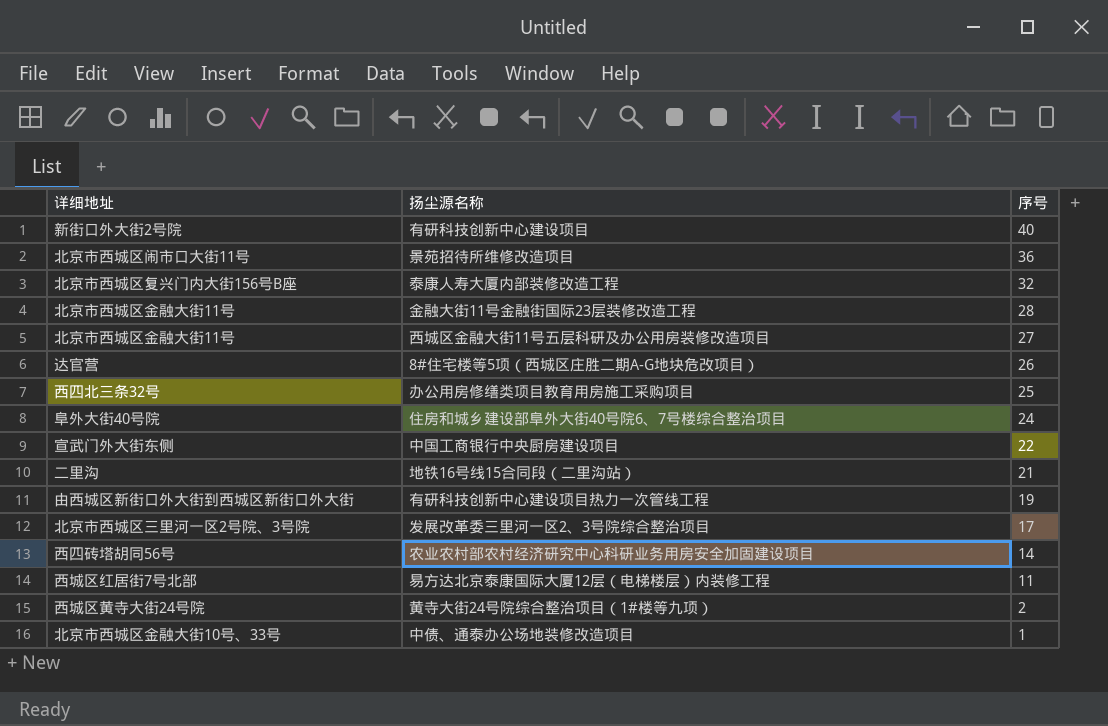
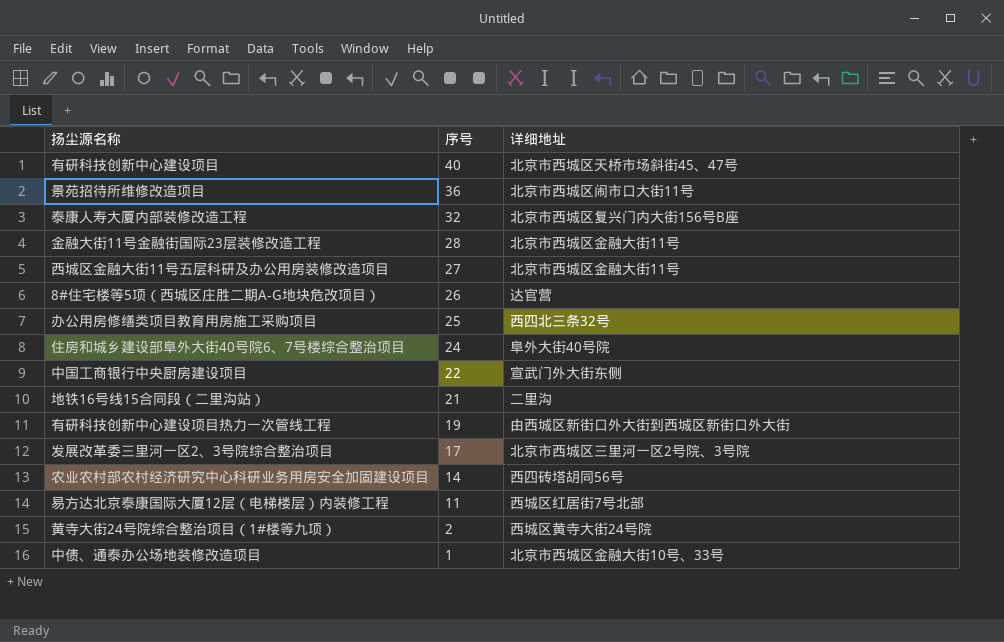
column 详细地址 | position: 1 -> 3
有研科技创新中心建设项目 | 详细地址: 新街口外大街2号院 -> 北京市西城区天桥市场斜街45、47号

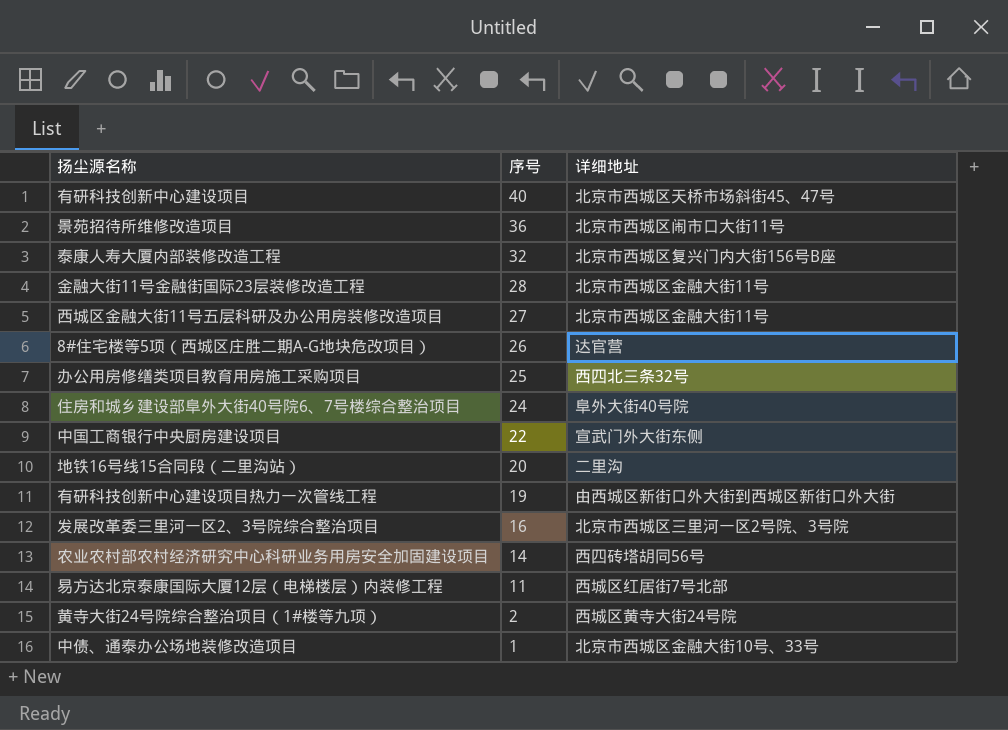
地铁16号线15合同段（二里沟站） | 序号: 21 -> 20
发展改革委三里河一区2、3号院综合整治项目 | 序号: 17 -> 16

